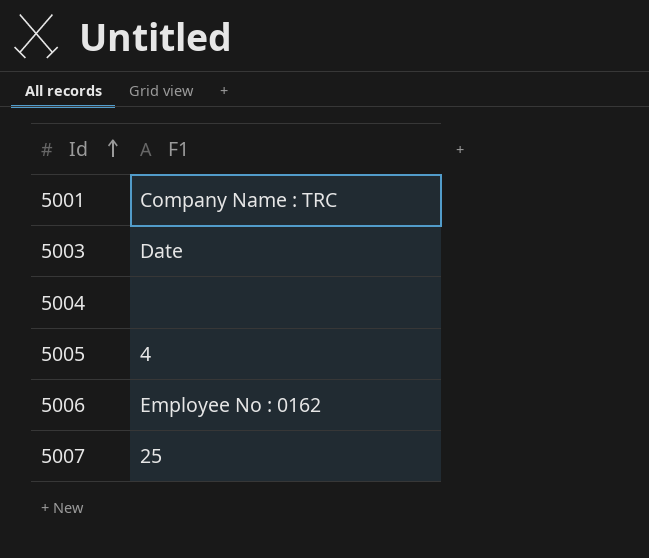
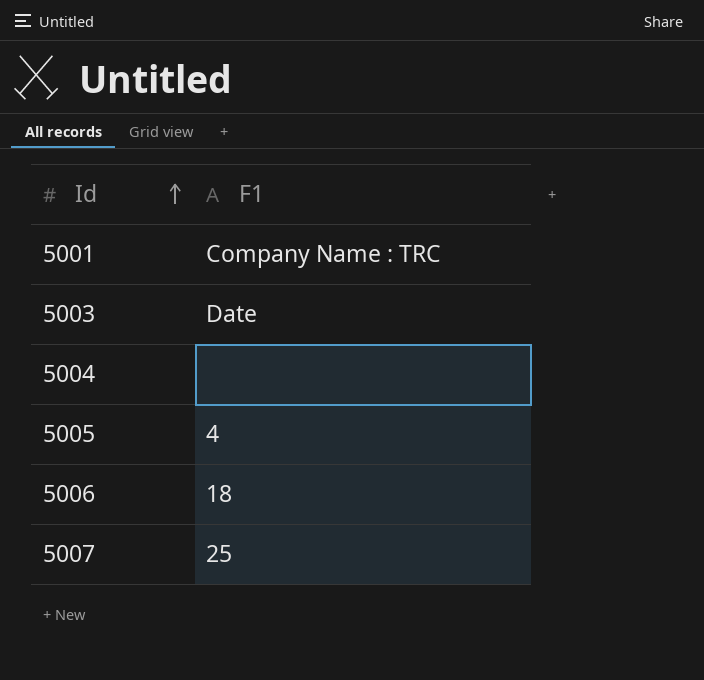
5006 | F1: Employee No : 0162 -> 18

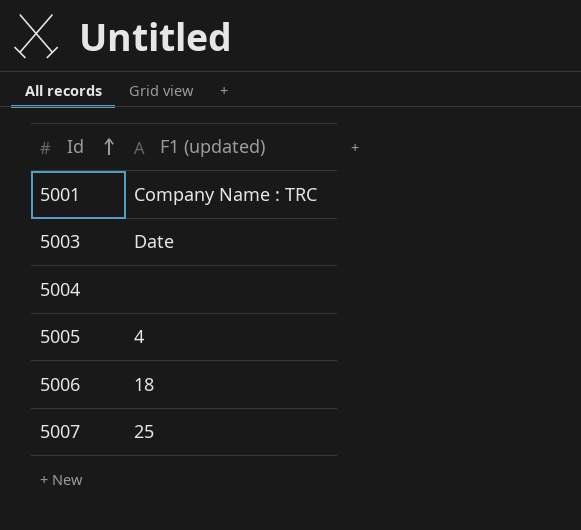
column name: F1 -> F1 (updated)

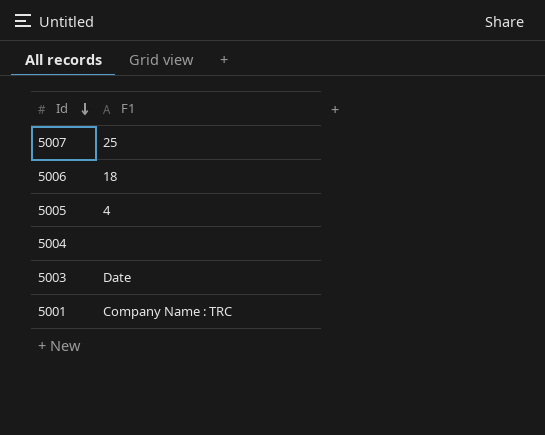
row order: Id ascending -> Id descending
column name: F1 (updated) -> F1

